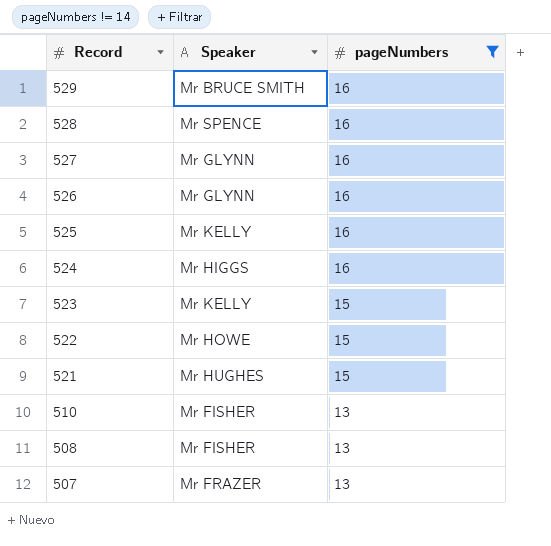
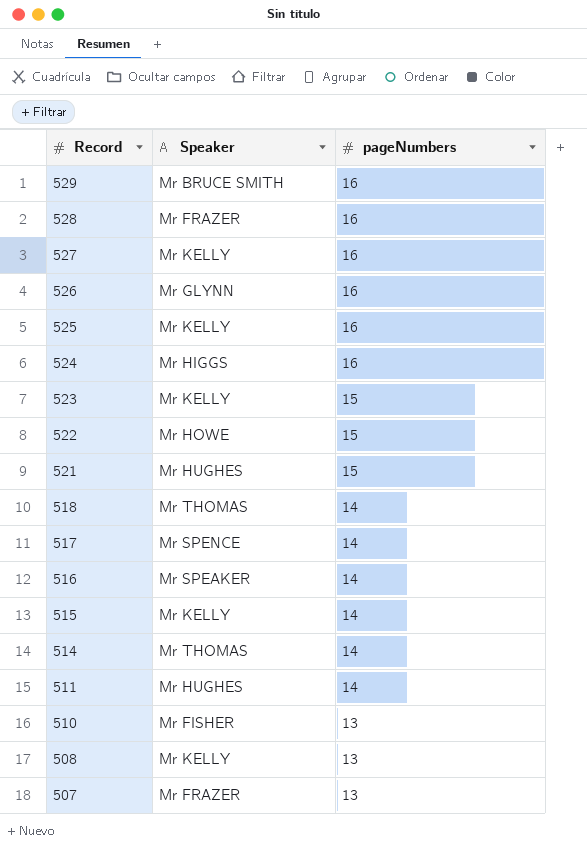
filter: pageNumbers != 14 -> none
528 | Speaker: Mr SPENCE -> Mr FRAZER
527 | Speaker: Mr GLYNN -> Mr KELLY
508 | Speaker: Mr FISHER -> Mr KELLY

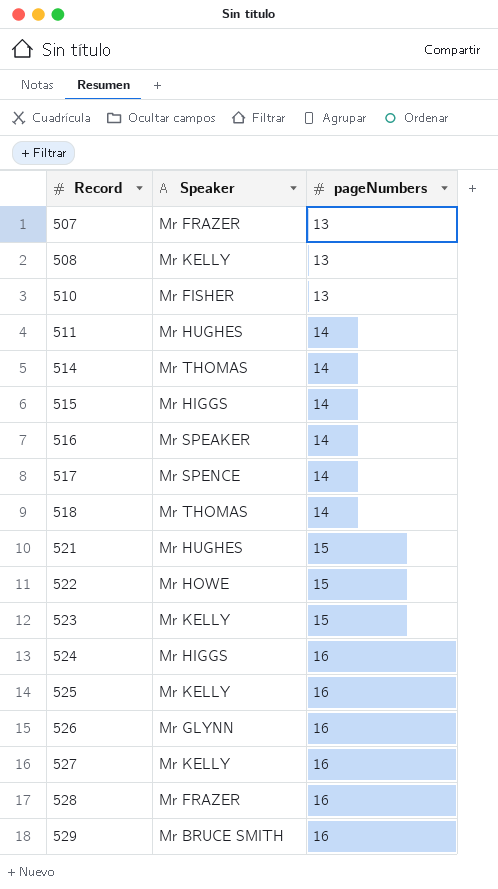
row order: Record descending -> Record ascending
515 | Speaker: Mr KELLY -> Mr HIGGS

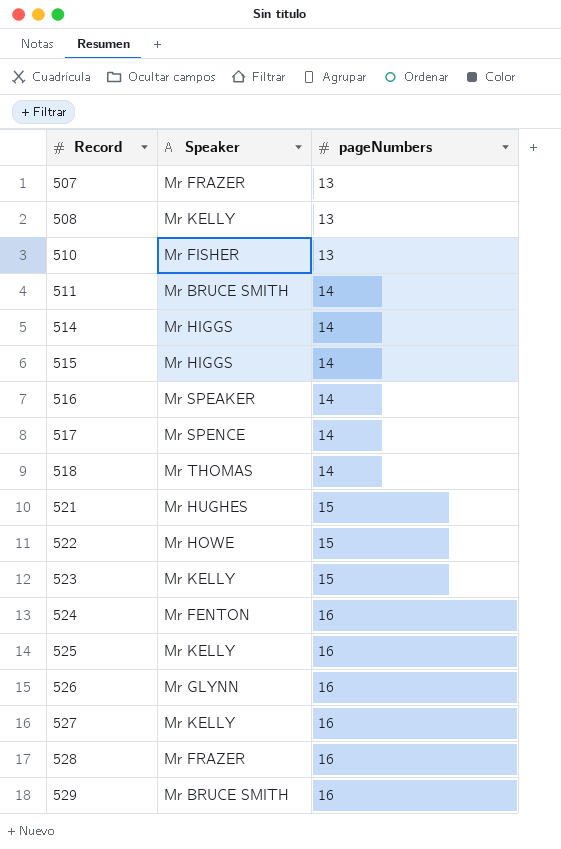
511 | Speaker: Mr HUGHES -> Mr BRUCE SMITH
514 | Speaker: Mr THOMAS -> Mr HIGGS
524 | Speaker: Mr HIGGS -> Mr FENTON

